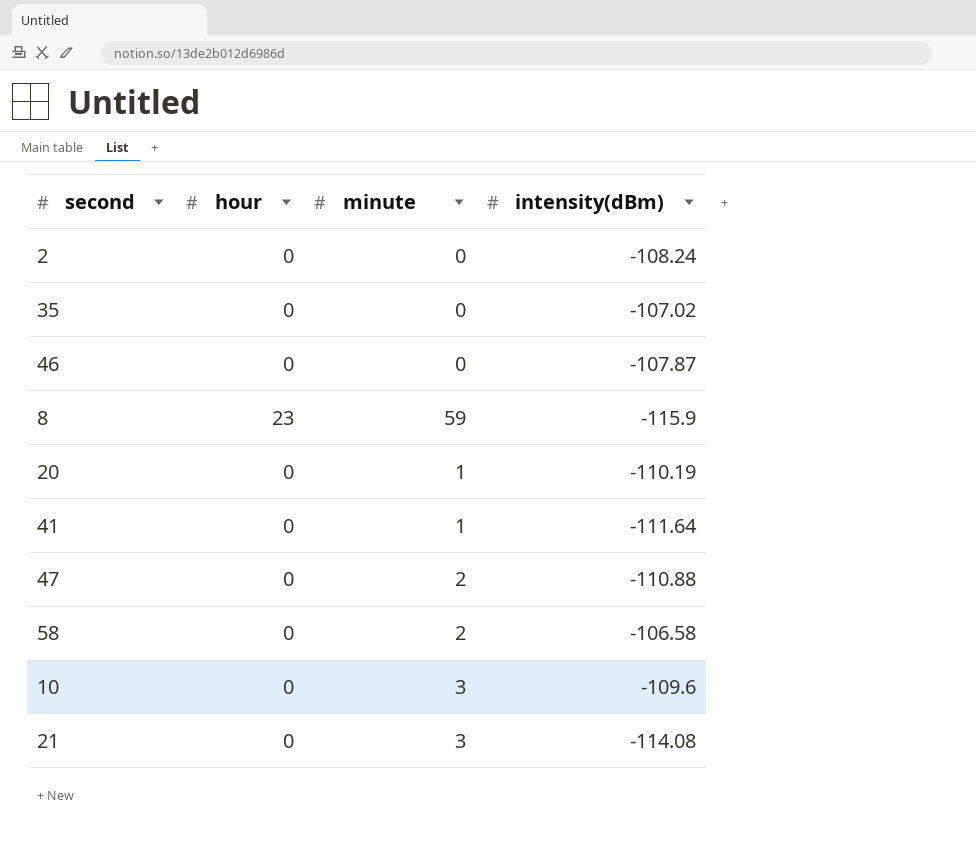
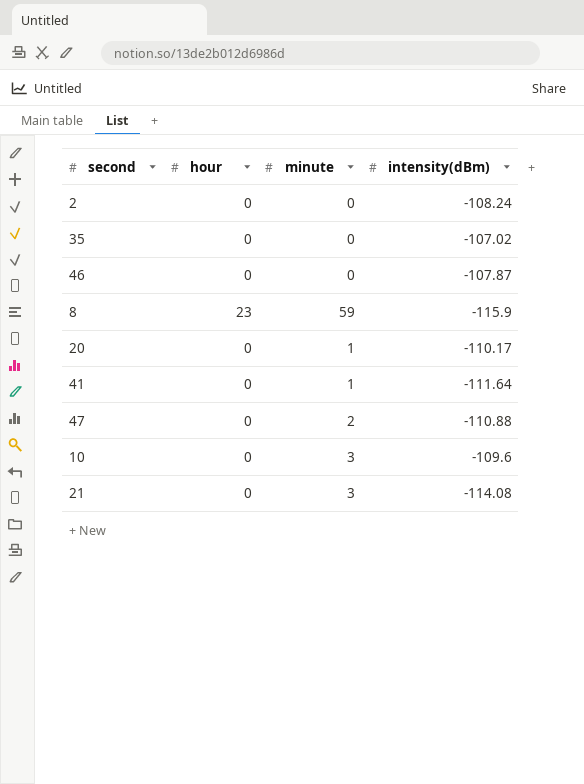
row 58: 0 | 2 | -106.58 -> none
20 | intensity(dBm): -110.19 -> -110.17

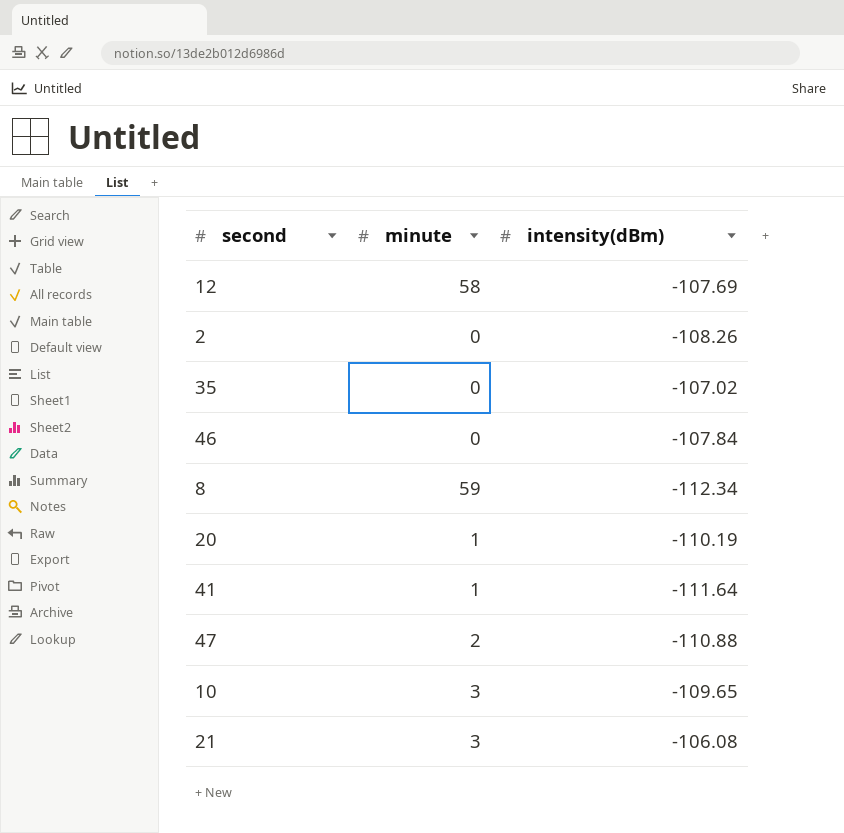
column hour | position: 2 -> none
row 12: none -> 58 | -107.69
2 | intensity(dBm): -108.24 -> -108.26
46 | intensity(dBm): -107.87 -> -107.84
8 | intensity(dBm): -115.9 -> -112.34
20 | intensity(dBm): -110.17 -> -110.19
10 | intensity(dBm): -109.6 -> -109.65
21 | intensity(dBm): -114.08 -> -106.08

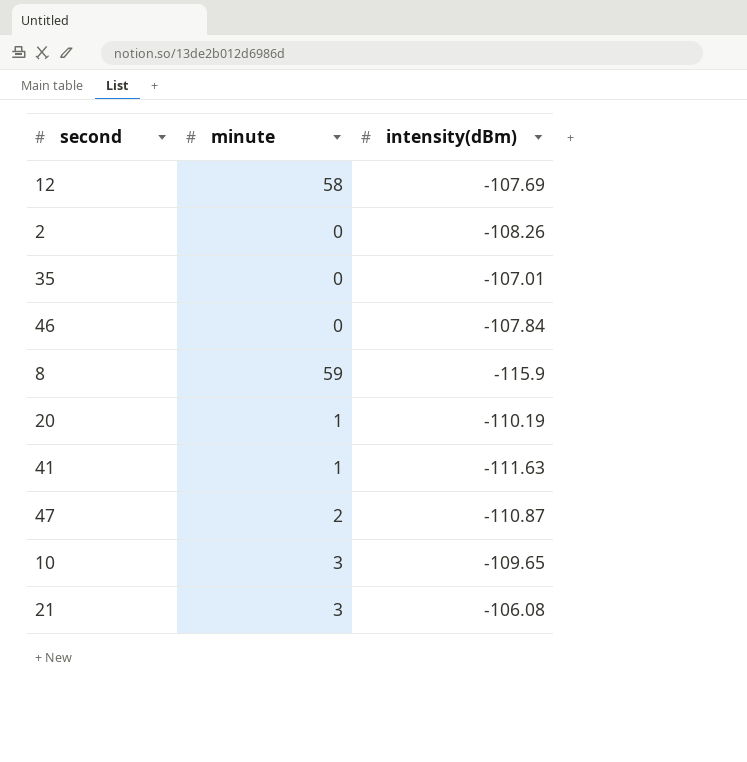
35 | intensity(dBm): -107.02 -> -107.01
8 | intensity(dBm): -112.34 -> -115.9
41 | intensity(dBm): -111.64 -> -111.63
47 | intensity(dBm): -110.88 -> -110.87

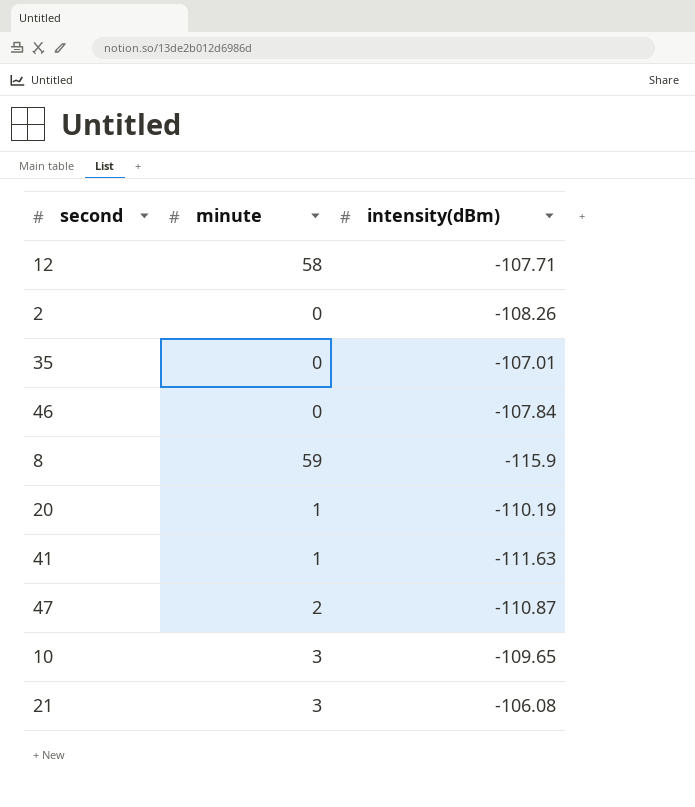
12 | intensity(dBm): -107.69 -> -107.71

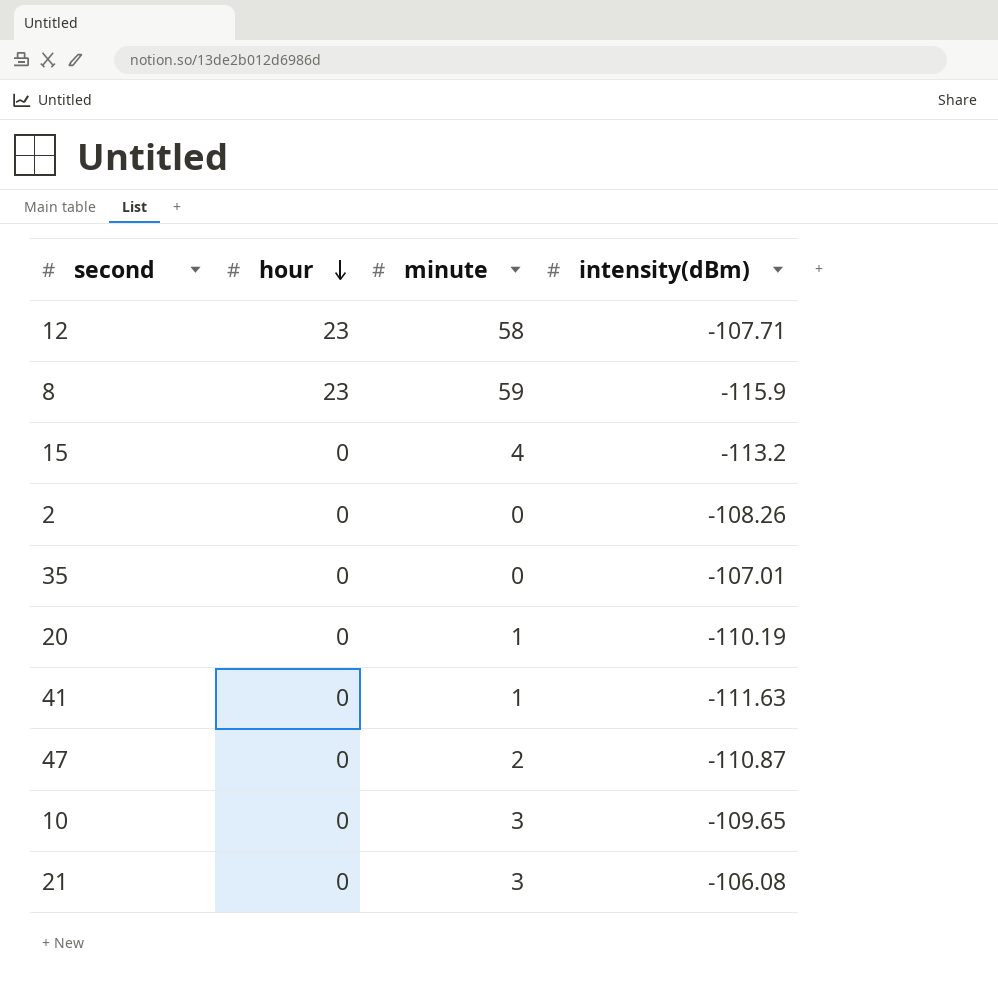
row order: none -> hour descending
column hour | position: none -> 2
row 46: 0 | -107.84 -> none
row 15: none -> 0 | 4 | -113.2

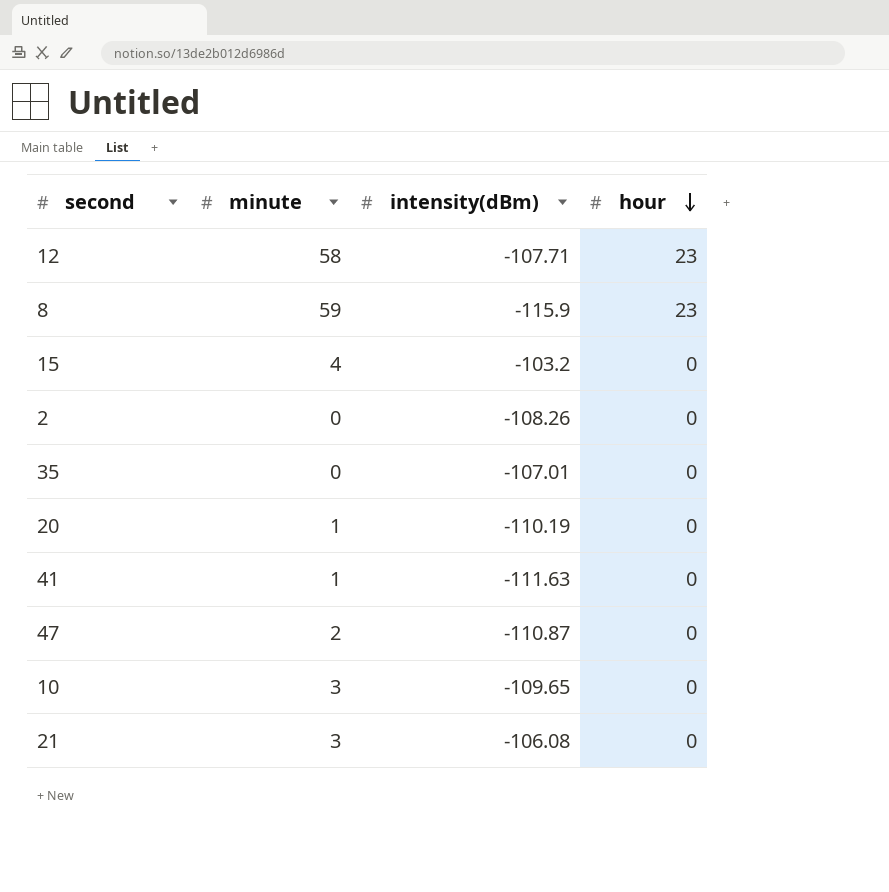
column hour | position: 2 -> 4
15 | intensity(dBm): -113.2 -> -103.2

